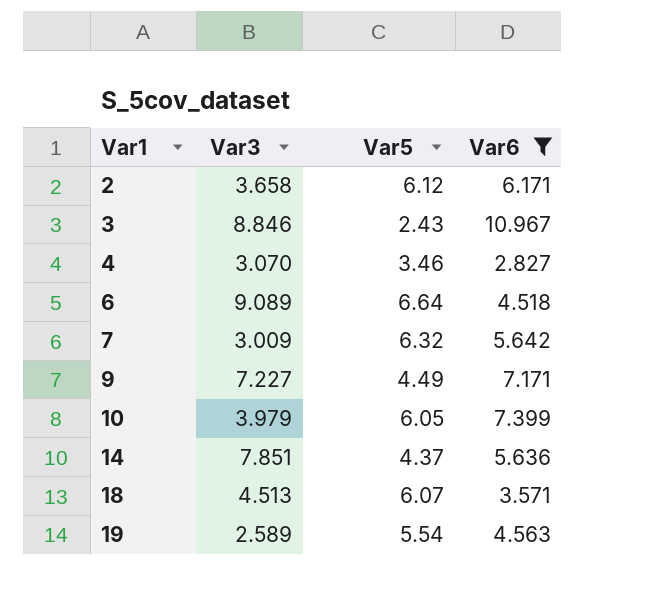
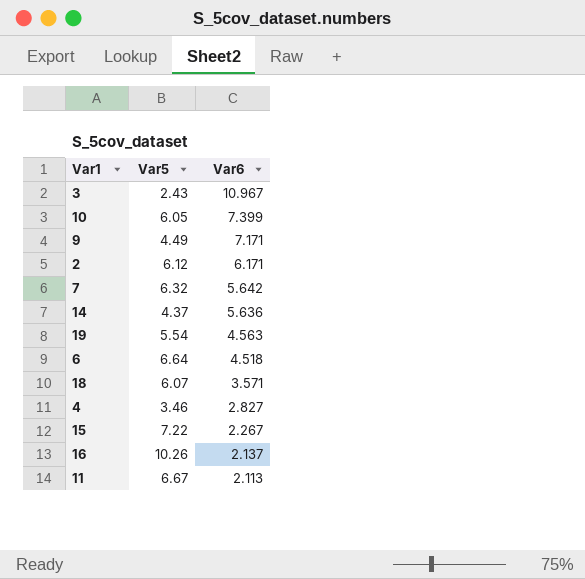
filter: Var6 >= 2.827 -> none
row order: Var1 ascending -> Var6 descending
column Var3 | position: 2 -> none

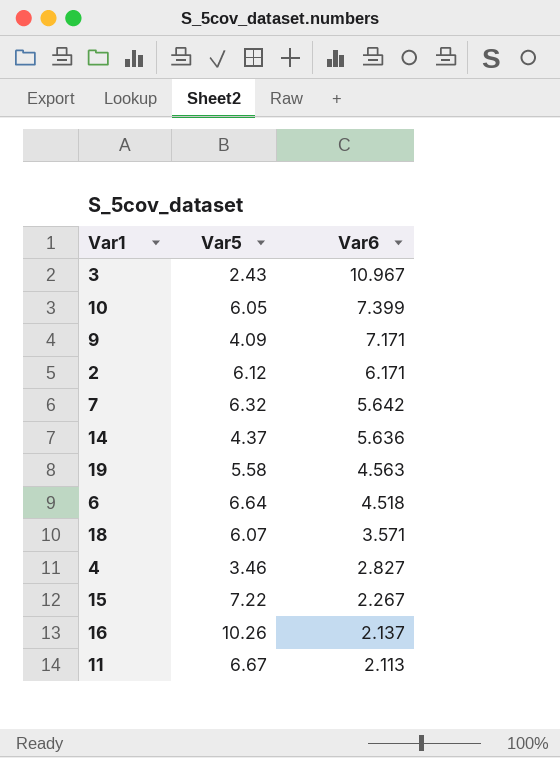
9 | Var5: 4.49 -> 4.09
19 | Var5: 5.54 -> 5.58

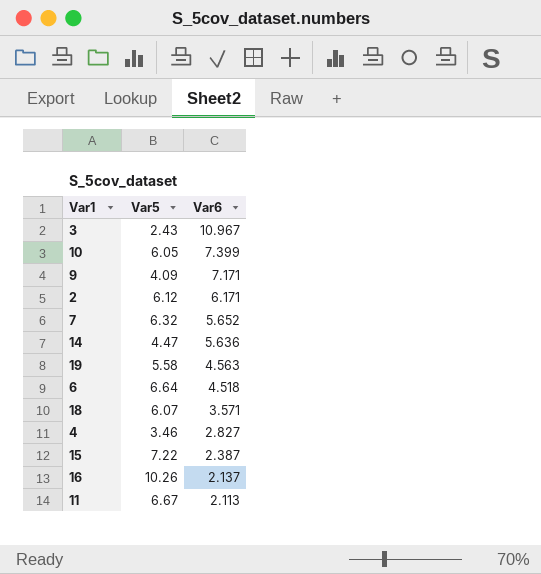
7 | Var6: 5.642 -> 5.652
14 | Var5: 4.37 -> 4.47
15 | Var6: 2.267 -> 2.387

